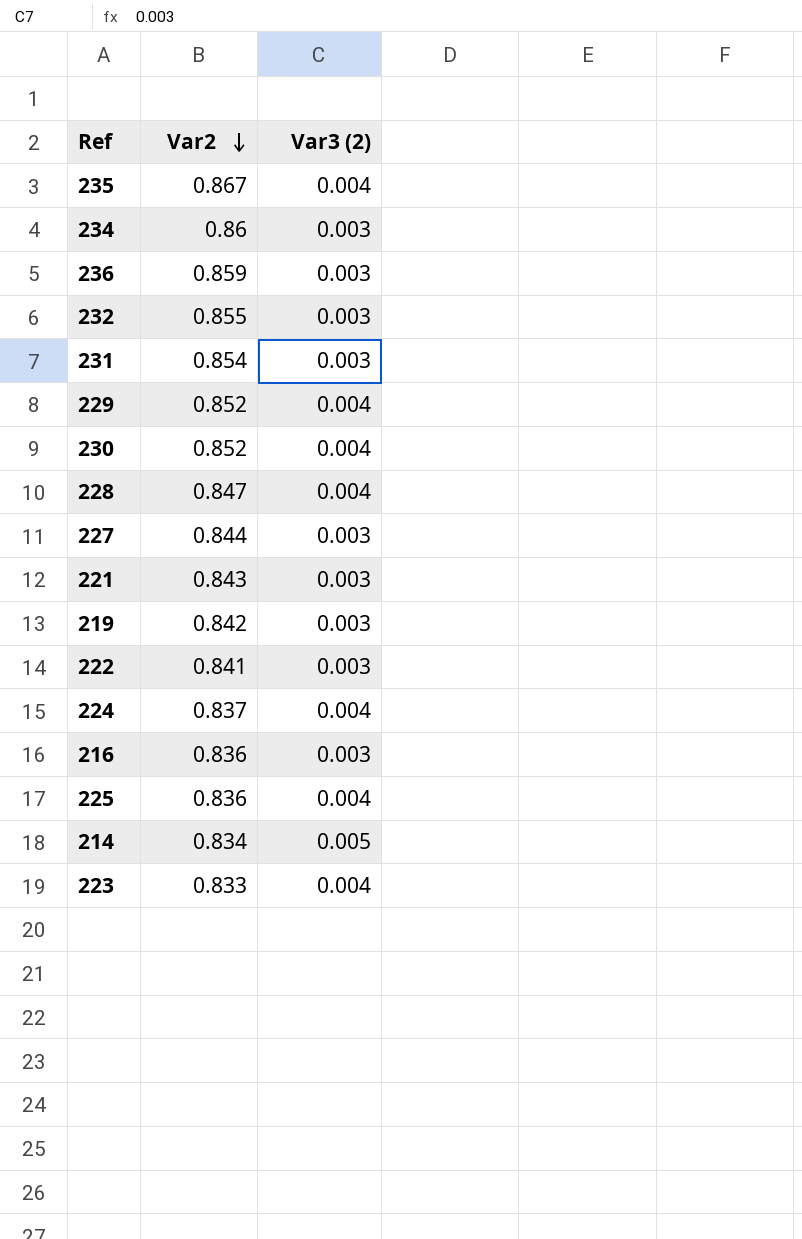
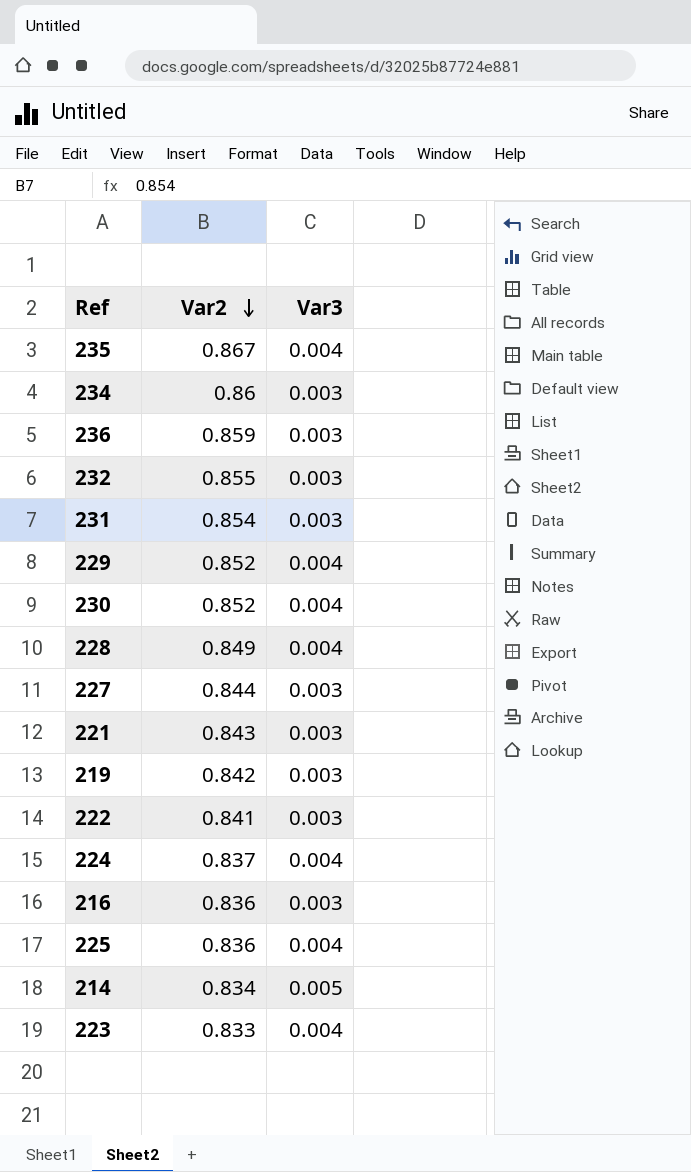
column name: Var3 (2) -> Var3
228 | Var2: 0.847 -> 0.849

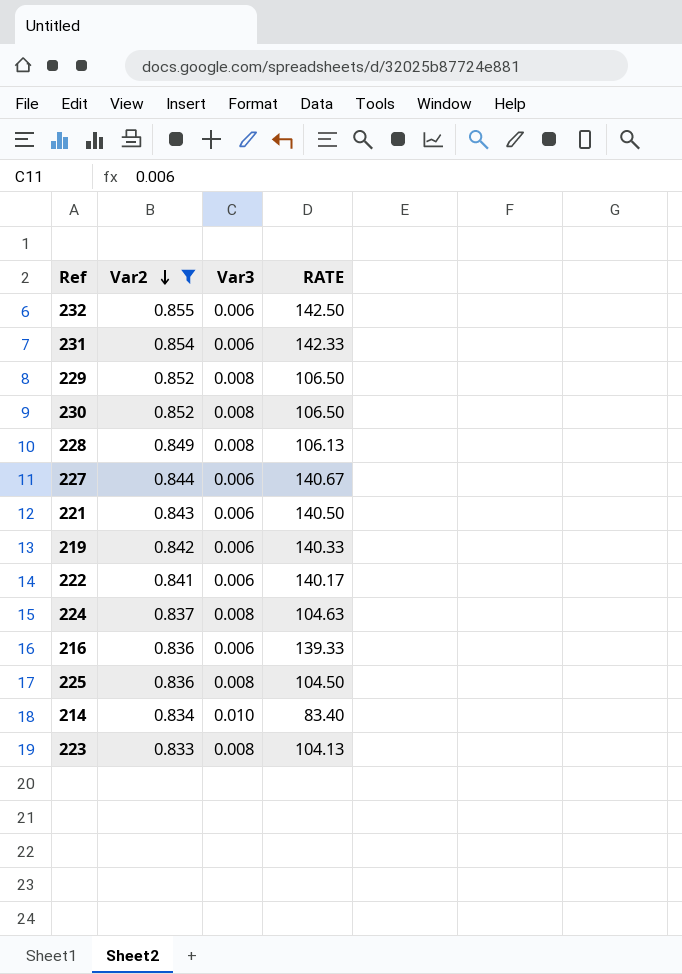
filter: none -> Var2 <= 0.855
column RATE | formula: none -> [Var2] / [Var3]
232 | Var3: 0.003 -> 0.006
231 | Var3: 0.003 -> 0.006
229 | Var3: 0.004 -> 0.008
230 | Var3: 0.004 -> 0.008
228 | Var3: 0.004 -> 0.008
227 | Var3: 0.003 -> 0.006
221 | Var3: 0.003 -> 0.006
219 | Var3: 0.003 -> 0.006
222 | Var3: 0.003 -> 0.006
224 | Var3: 0.004 -> 0.008
216 | Var3: 0.003 -> 0.006
225 | Var3: 0.004 -> 0.008
214 | Var3: 0.005 -> 0.010
223 | Var3: 0.004 -> 0.008

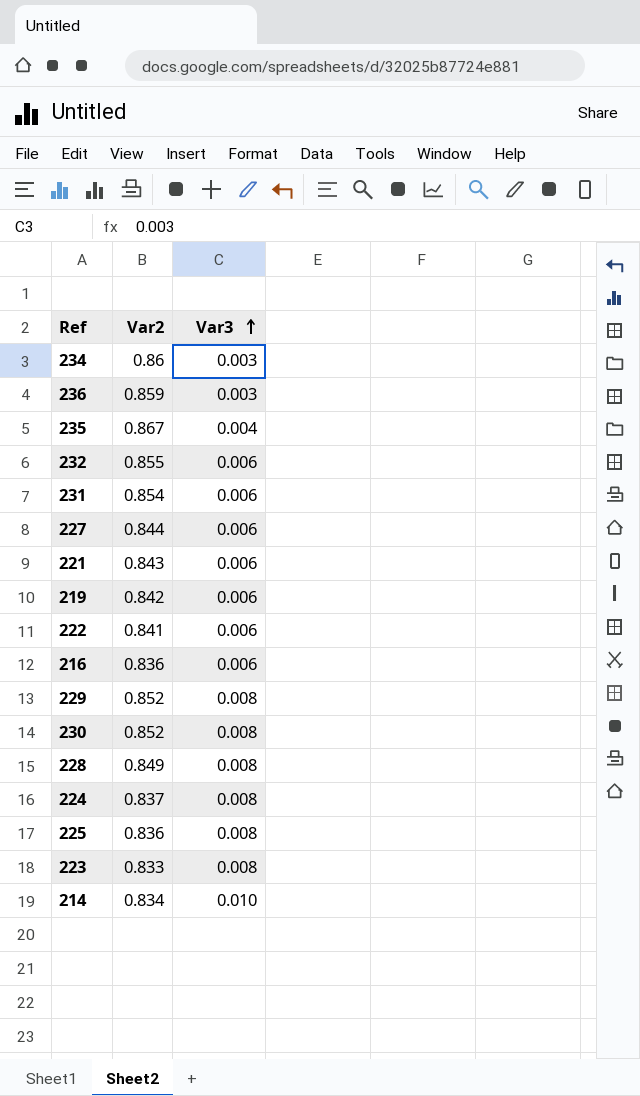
filter: Var2 <= 0.855 -> none
row order: Var2 descending -> Var3 ascending
column RATE | formula: [Var2] / [Var3] -> none

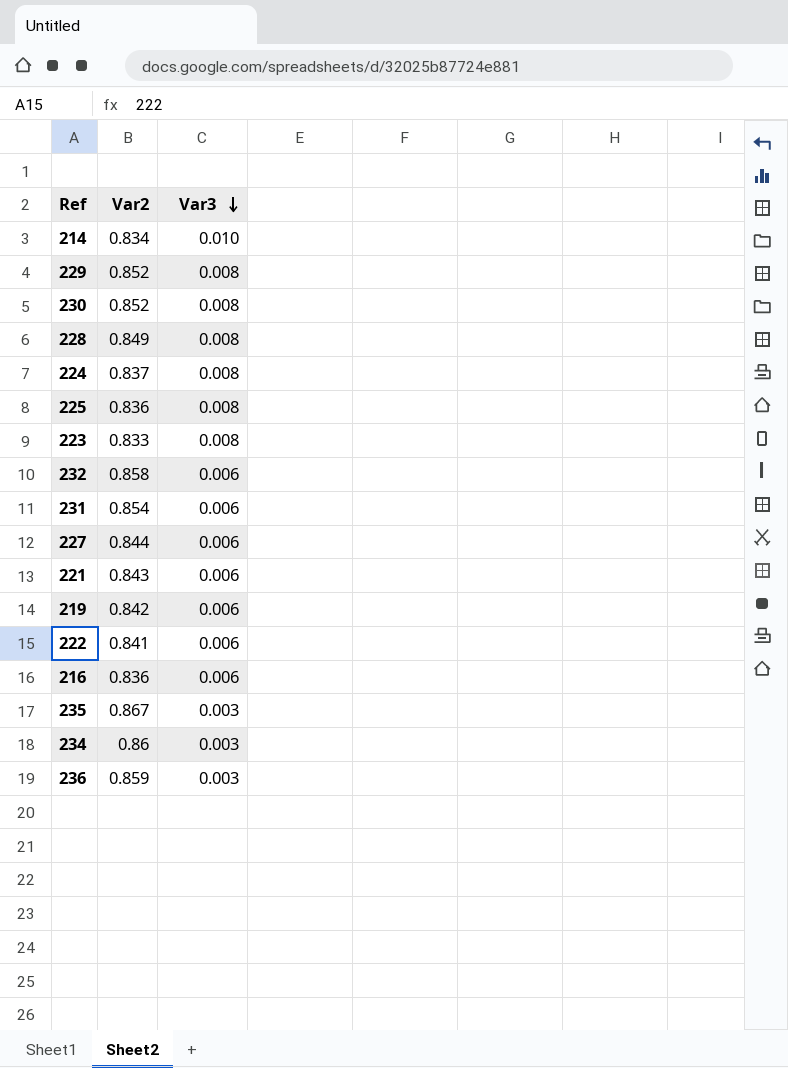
row order: Var3 ascending -> Var3 descending
232 | Var2: 0.855 -> 0.858
235 | Var3: 0.004 -> 0.003

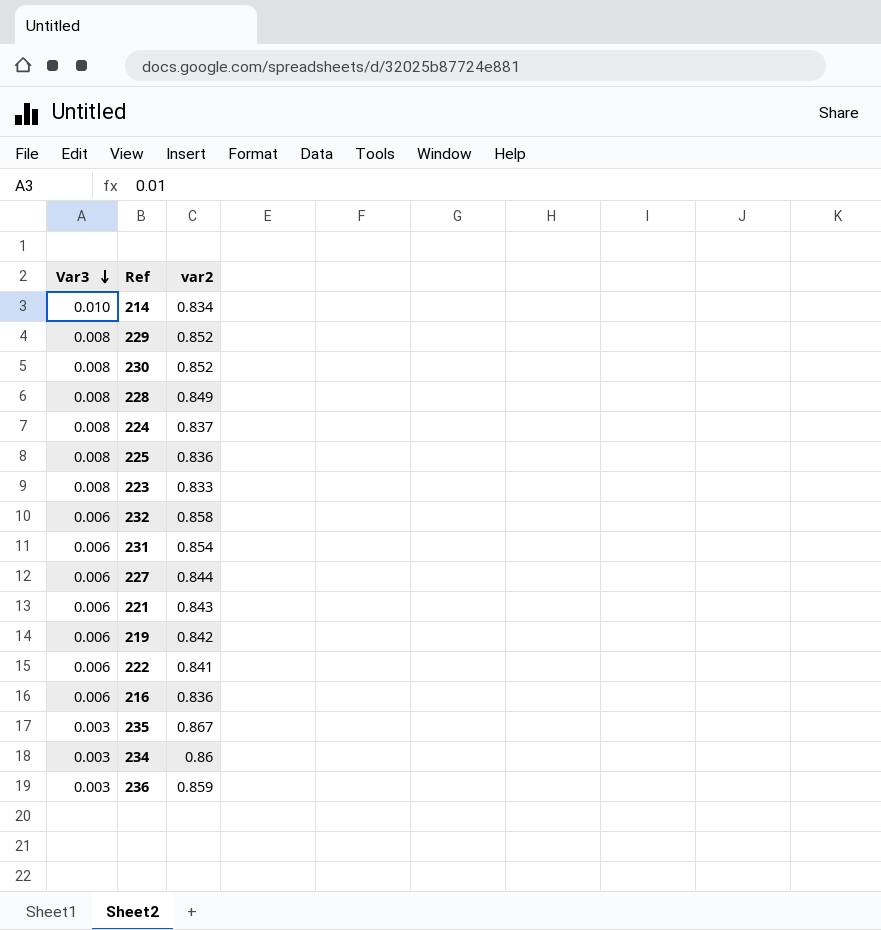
column Var3 | position: 3 -> 1
column name: Var2 -> var2

